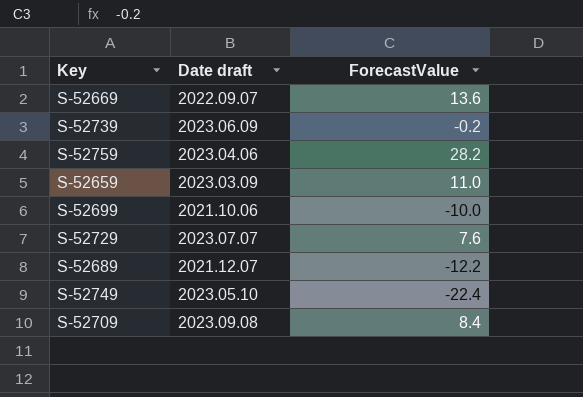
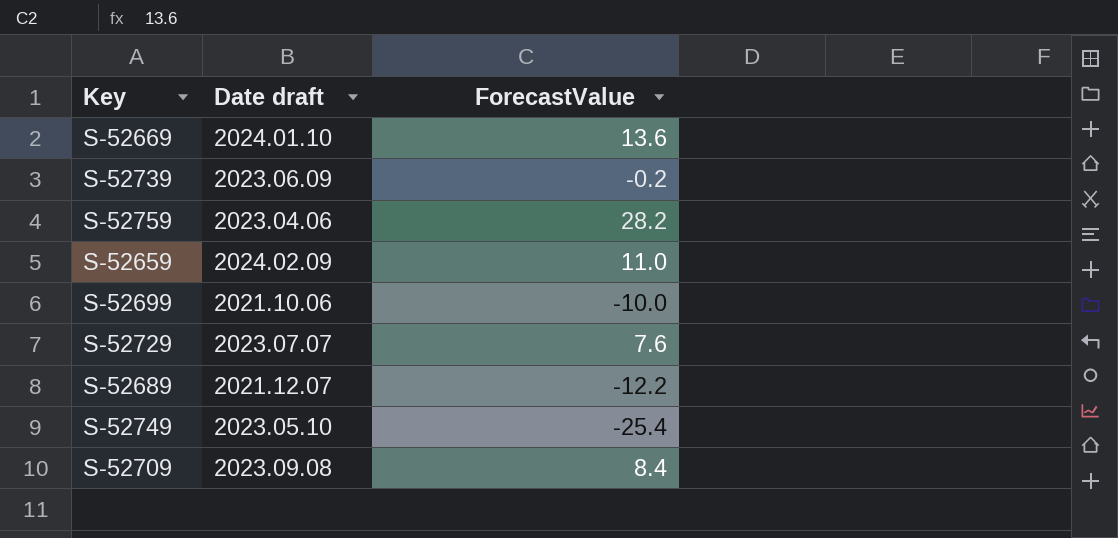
S-52669 | Date draft: 2022.09.07 -> 2024.01.10
S-52659 | Date draft: 2023.03.09 -> 2024.02.09
S-52749 | ForecastValue: -22.4 -> -25.4

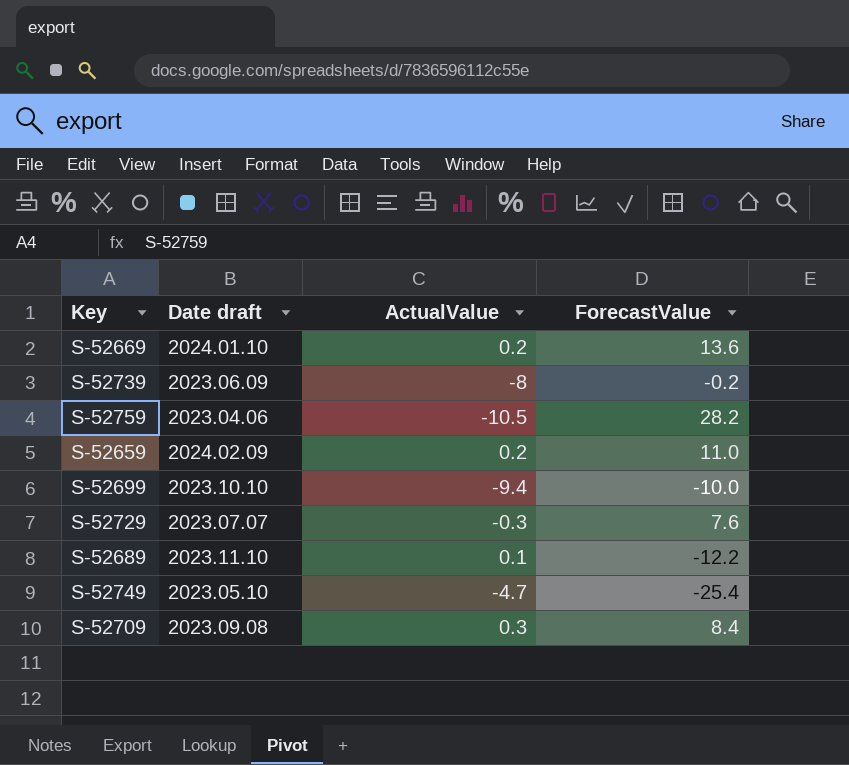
column ActualValue | position: none -> 3
S-52699 | Date draft: 2021.10.06 -> 2023.10.10
S-52689 | Date draft: 2021.12.07 -> 2023.11.10

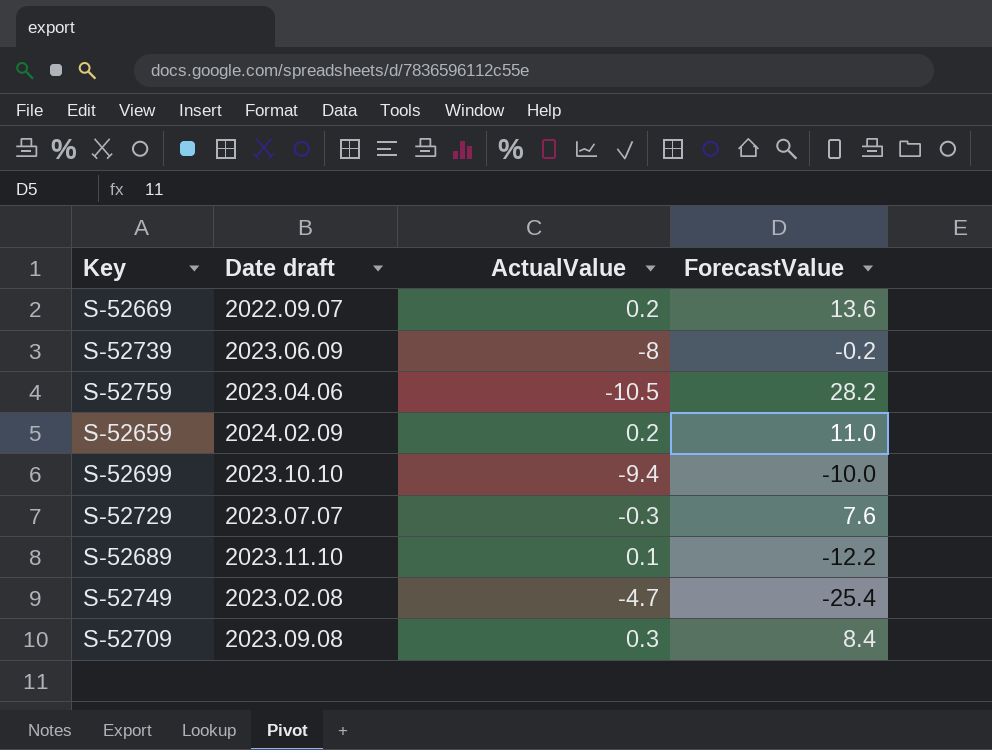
S-52669 | Date draft: 2024.01.10 -> 2022.09.07
S-52749 | Date draft: 2023.05.10 -> 2023.02.08

